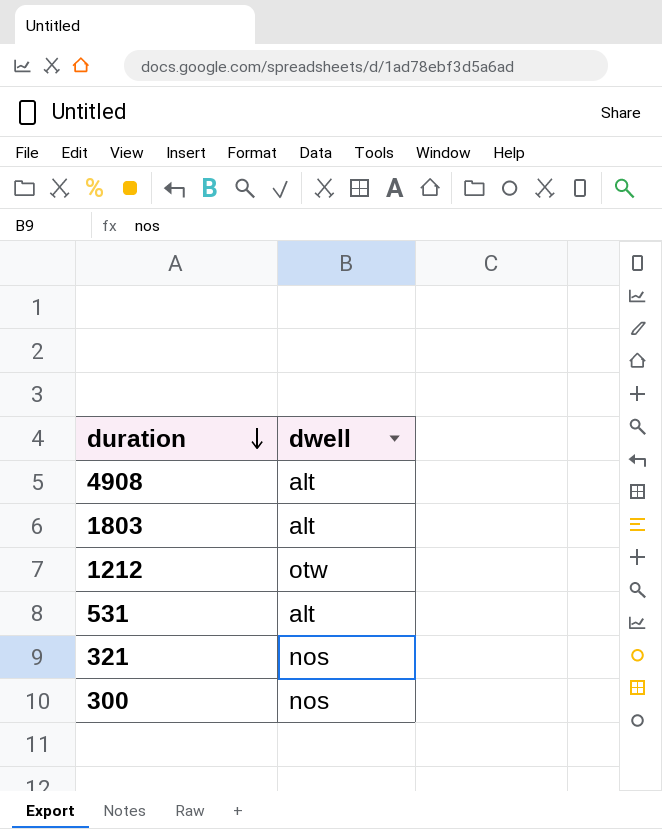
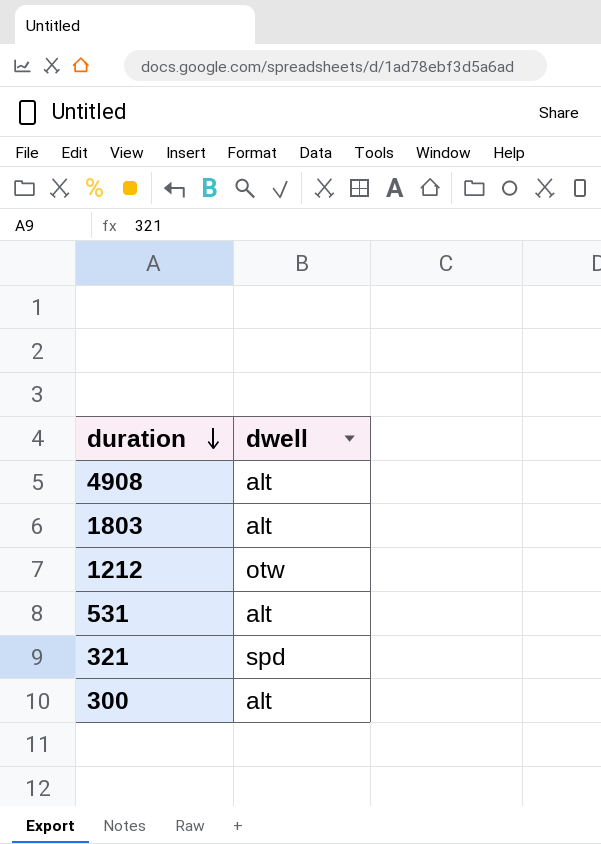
321 | dwell: nos -> spd
300 | dwell: nos -> alt

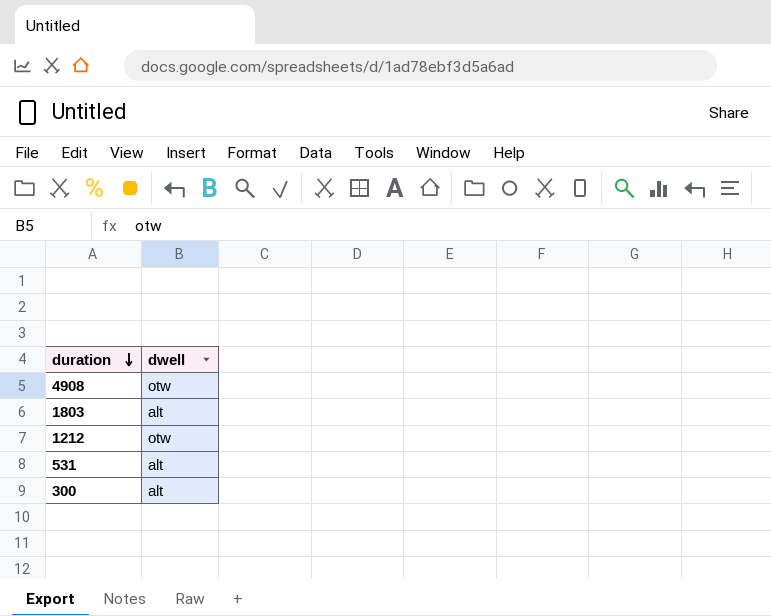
row 321: spd -> none
4908 | dwell: alt -> otw

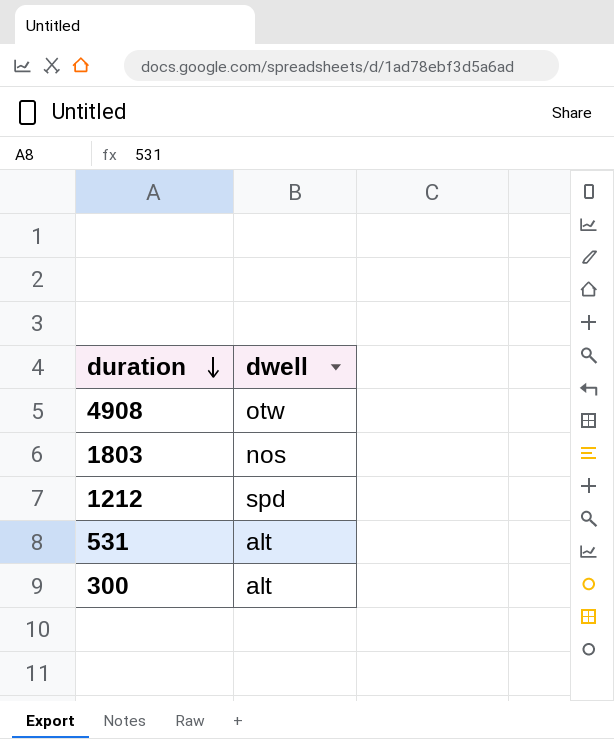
1803 | dwell: alt -> nos
1212 | dwell: otw -> spd

